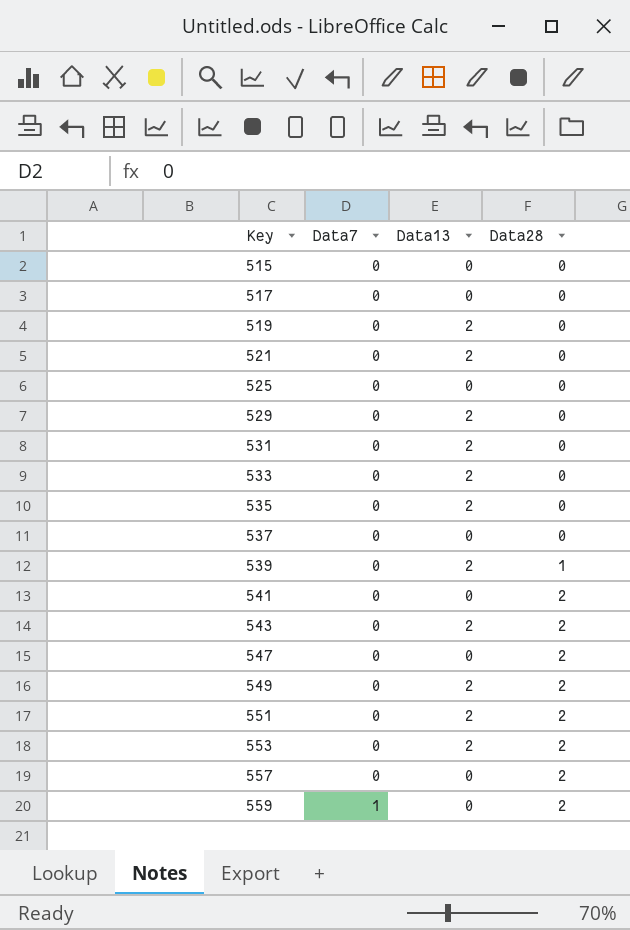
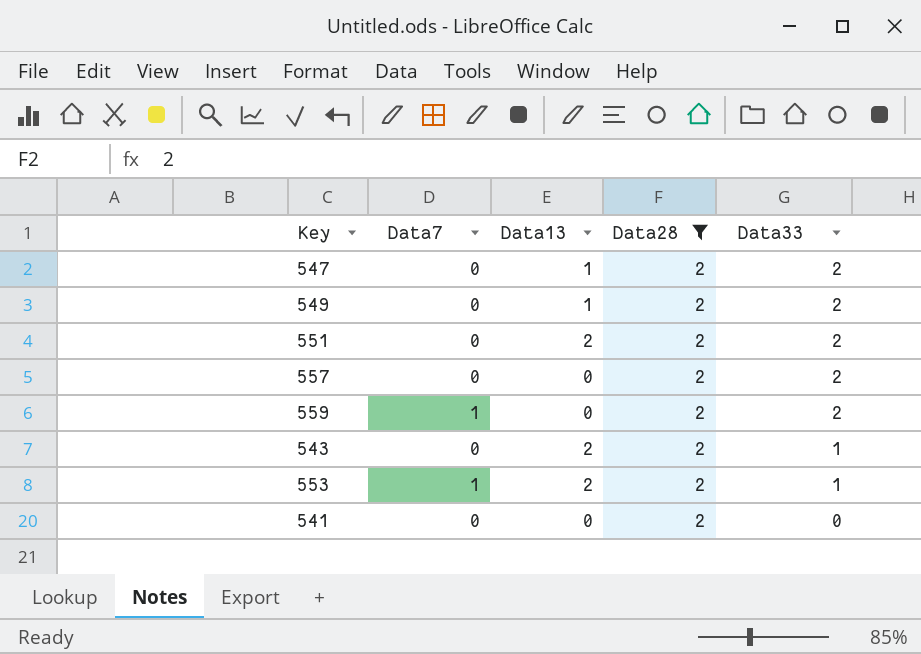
filter: none -> Data28 = 2
row order: Key ascending -> Data33 descending
column Data33 | position: none -> 5
547 | Data13: 0 -> 1
549 | Data13: 2 -> 1
553 | Data7: 0 -> 1

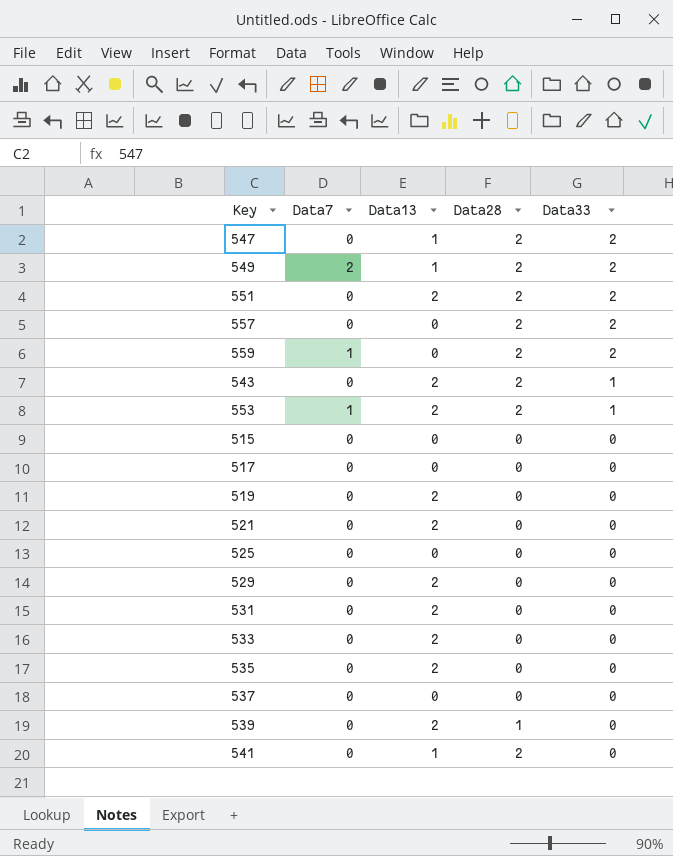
filter: Data28 = 2 -> none
549 | Data7: 0 -> 2
541 | Data13: 0 -> 1

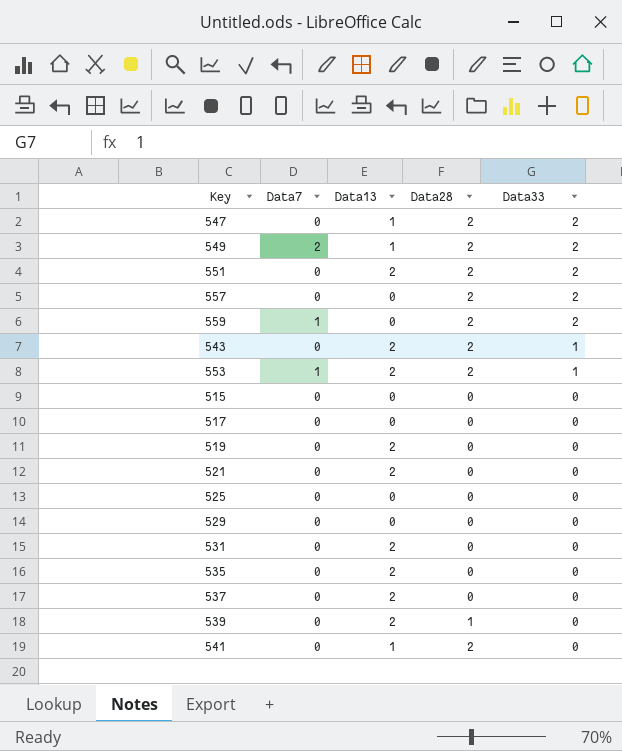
row 533: 0 | 2 | 0 | 0 -> none
529 | Data13: 2 -> 0
537 | Data13: 0 -> 2

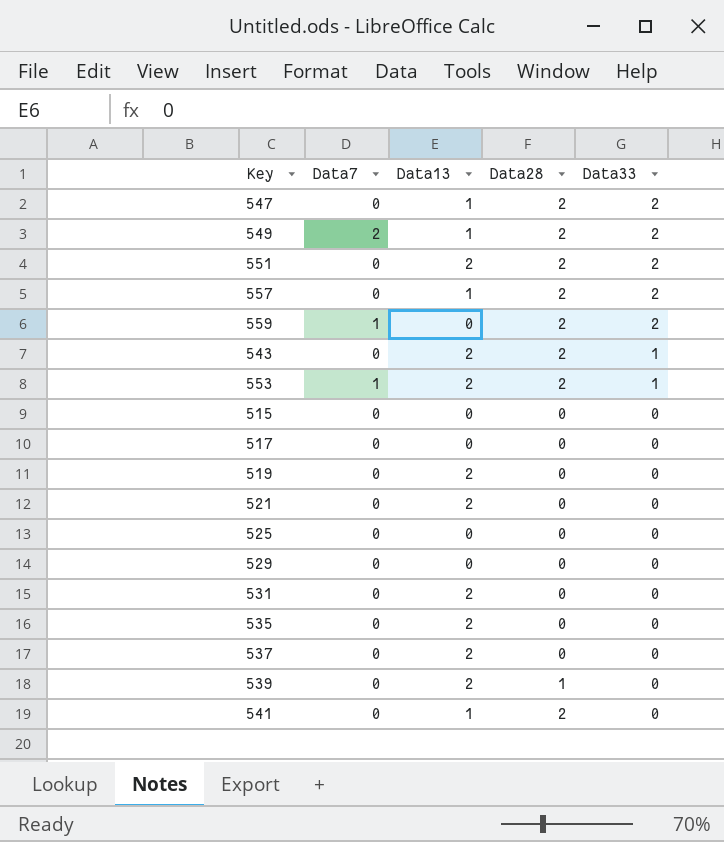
557 | Data13: 0 -> 1

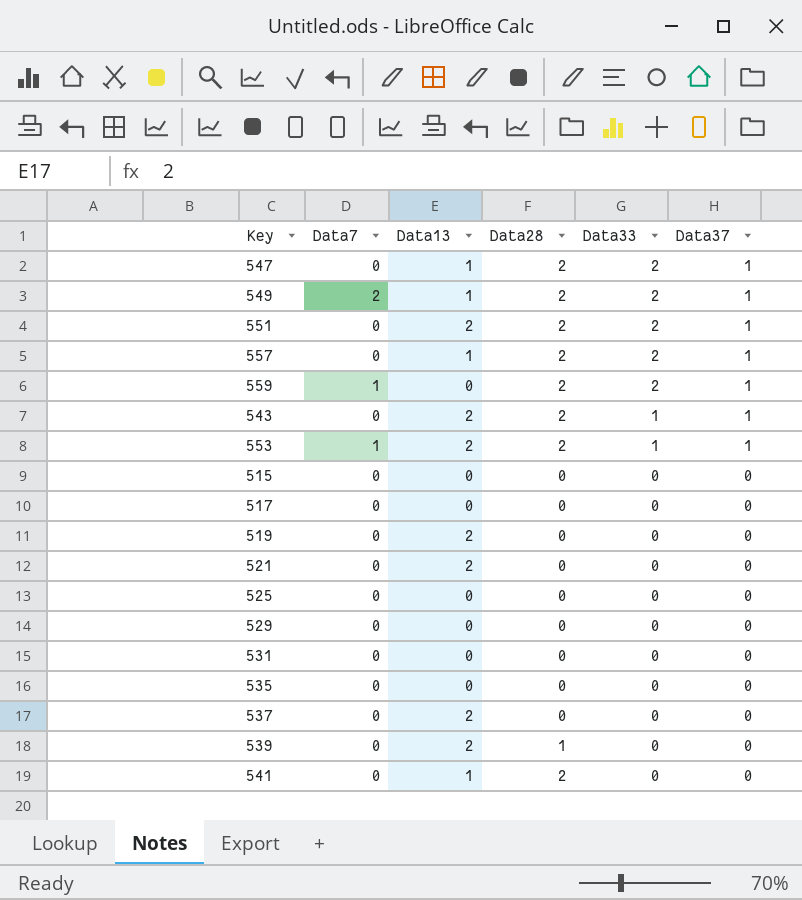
column Data37 | position: none -> 6
531 | Data13: 2 -> 0
535 | Data13: 2 -> 0

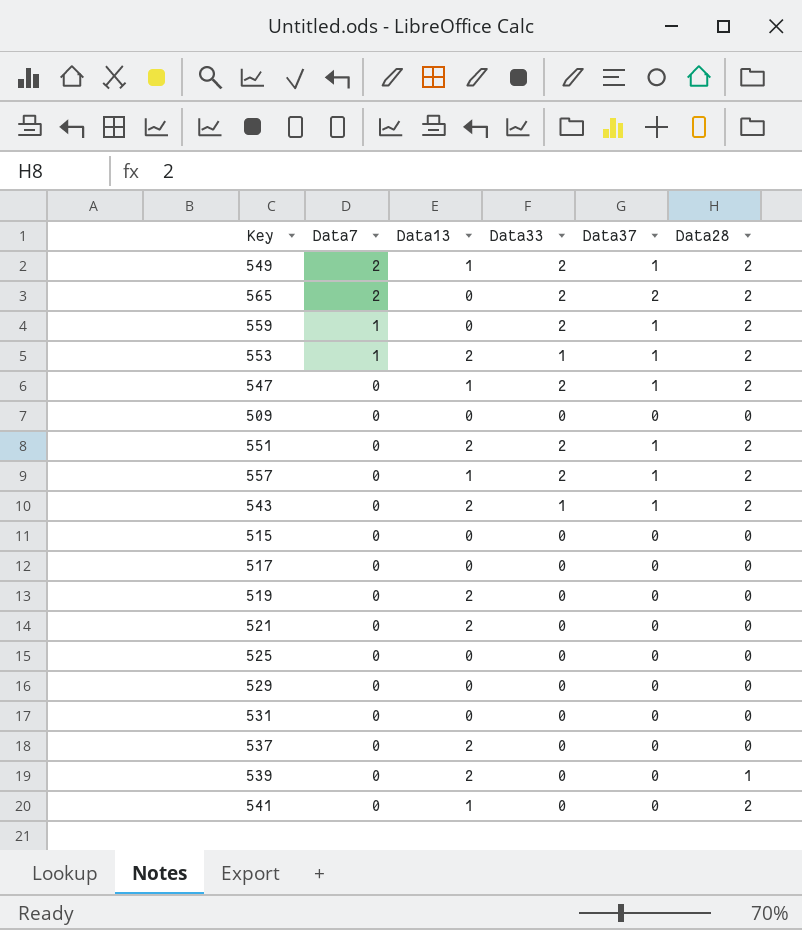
row order: Data33 descending -> Data7 descending
column Data28 | position: 4 -> 6
row 535: 0 | 0 | 0 | 0 | 0 -> none
row 565: none -> 2 | 0 | 2 | 2 | 2
row 509: none -> 0 | 0 | 0 | 0 | 0

